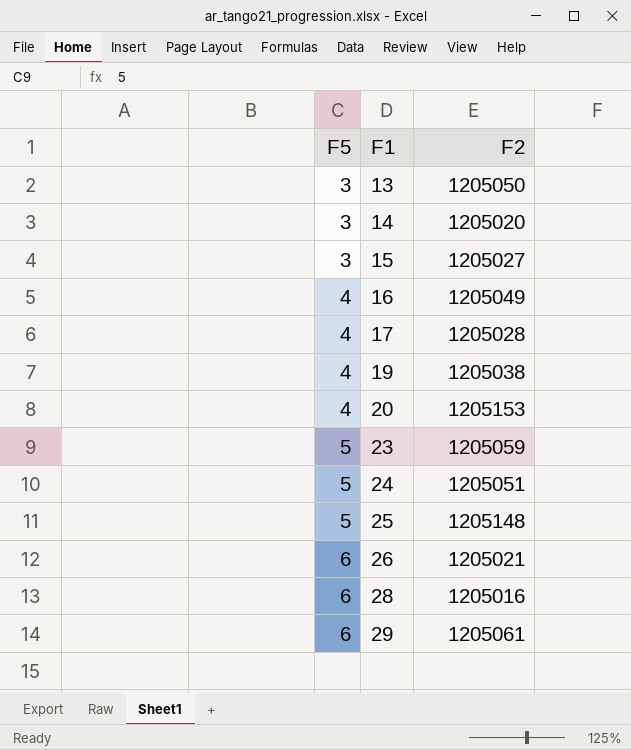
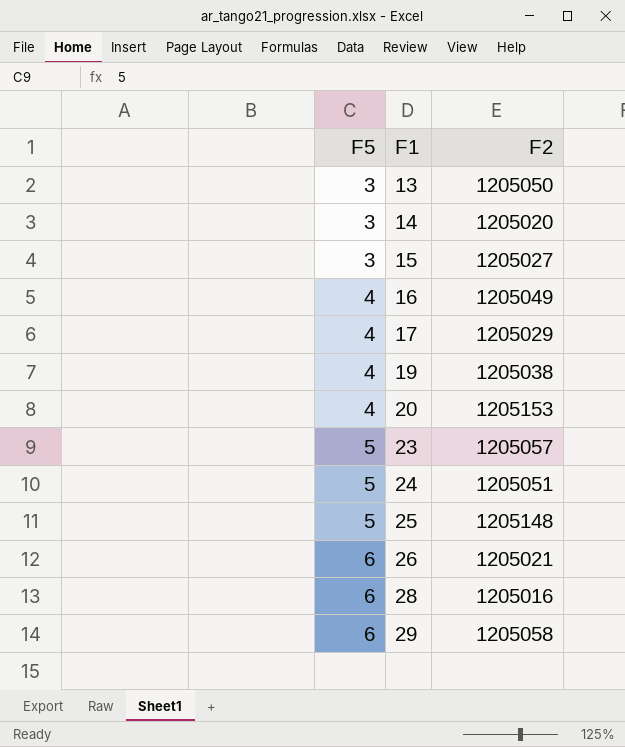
17 | F2: 1205028 -> 1205029
23 | F2: 1205059 -> 1205057
29 | F2: 1205061 -> 1205058

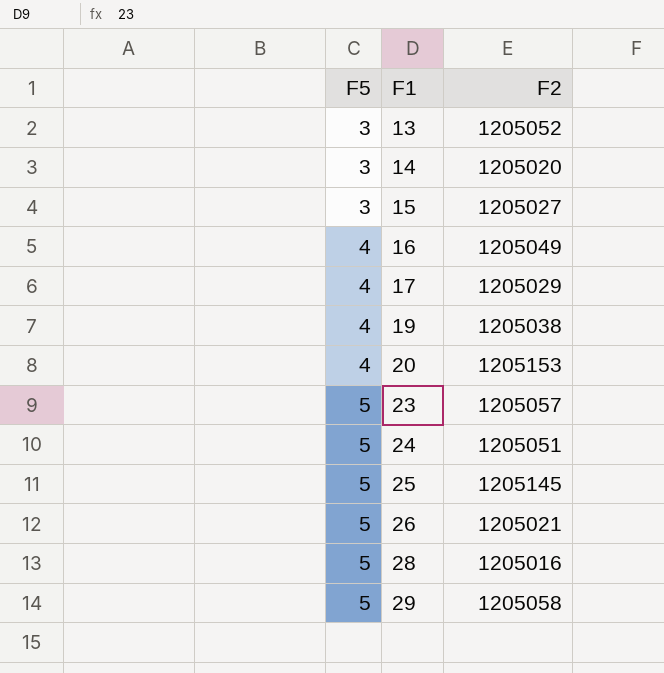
13 | F2: 1205050 -> 1205052
25 | F2: 1205148 -> 1205145
26 | F5: 6 -> 5
28 | F5: 6 -> 5
29 | F5: 6 -> 5

